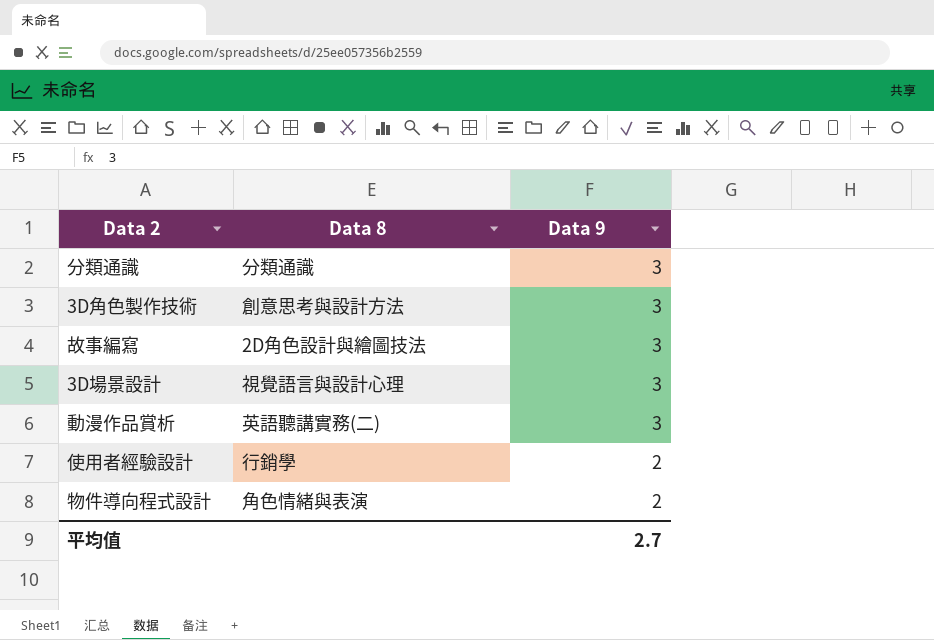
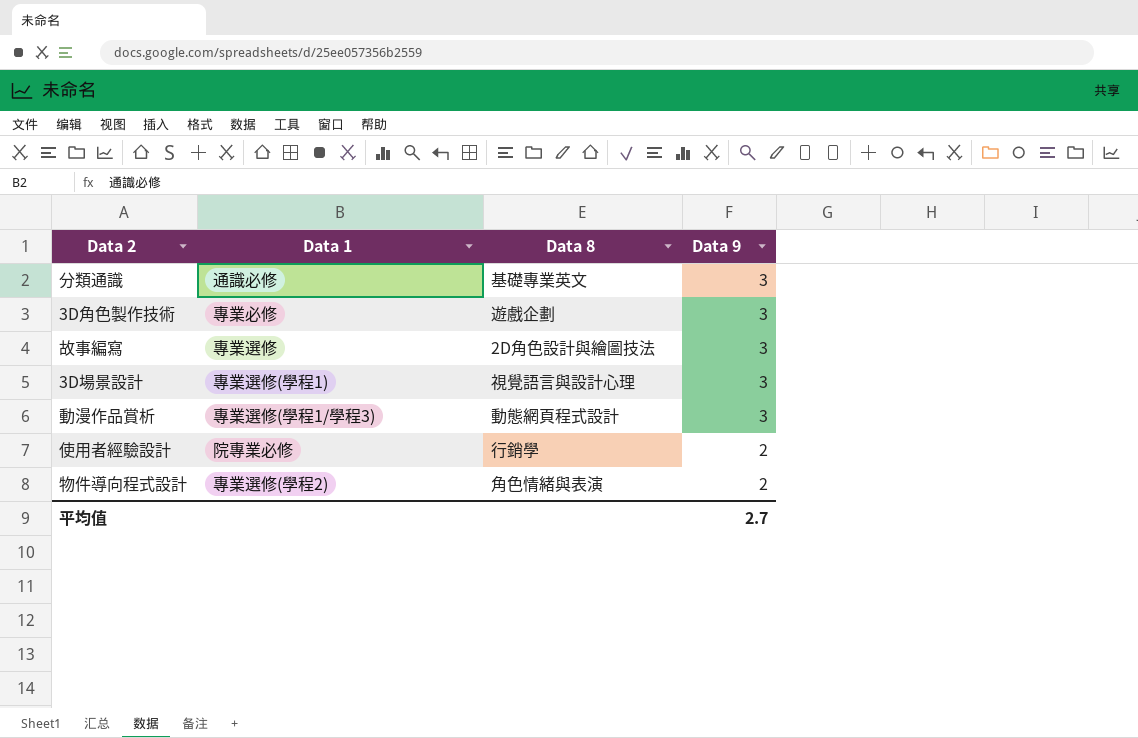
column Data 1 | position: none -> 2
分類通識 | Data 8: 分類通識 -> 基礎專業英文
3D角色製作技術 | Data 8: 創意思考與設計方法 -> 遊戲企劃
動漫作品賞析 | Data 8: 英語聽講實務(二) -> 動態網頁程式設計

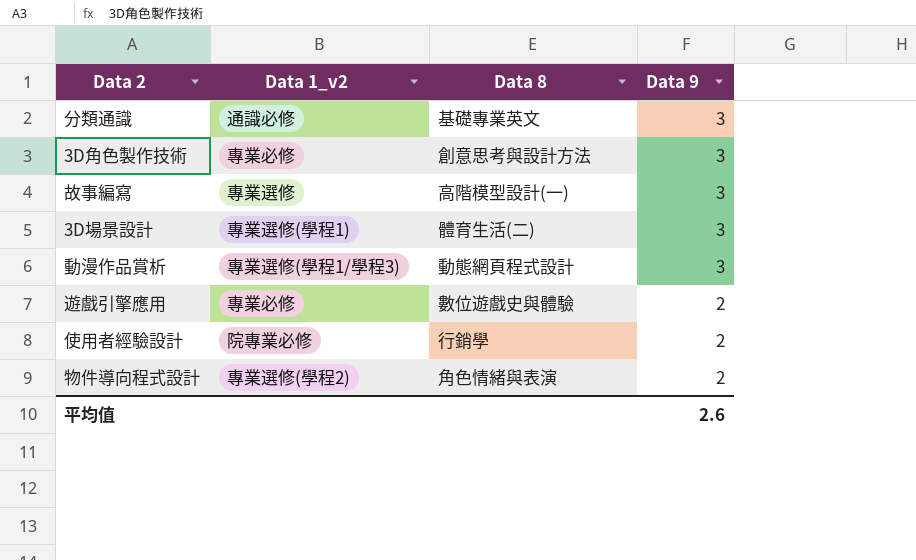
column name: Data 1 -> Data 1_v2
3D角色製作技術 | Data 8: 遊戲企劃 -> 創意思考與設計方法
故事編寫 | Data 8: 2D角色設計與繪圖技法 -> 高階模型設計(一)
3D場景設計 | Data 8: 視覺語言與設計心理 -> 體育生活(二)
row 遊戲引擎應用: none -> 專業必修 | 數位遊戲史與體驗 | 2
平均值 | Data 9: 2.7 -> 2.6

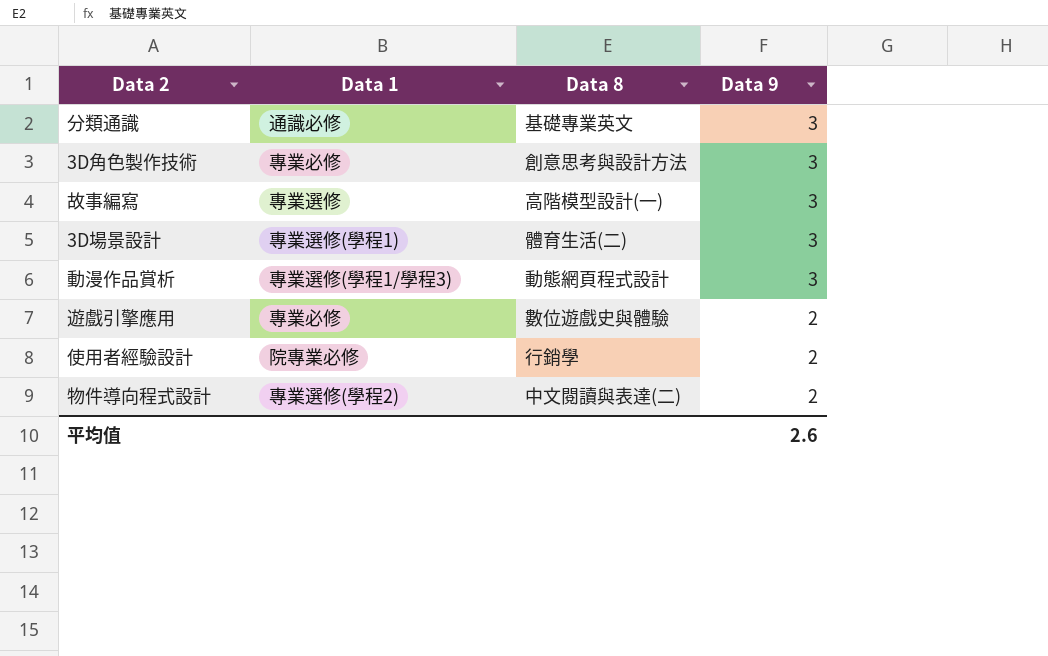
column name: Data 1_v2 -> Data 1
物件導向程式設計 | Data 8: 角色情緒與表演 -> 中文閱讀與表達(二)

